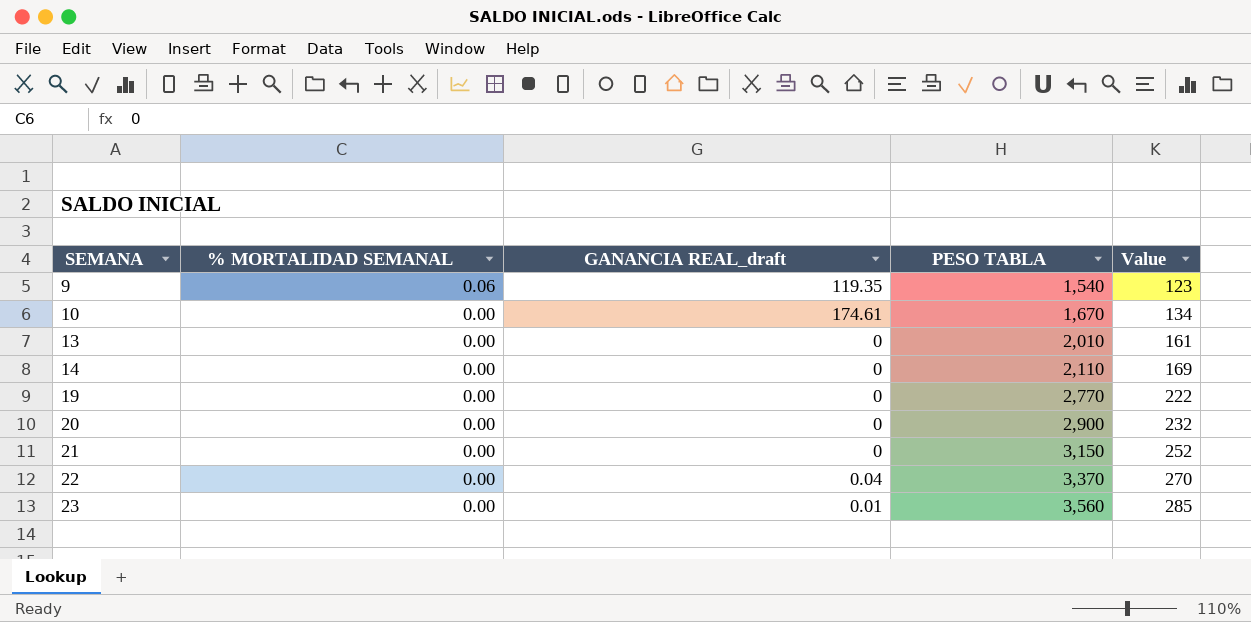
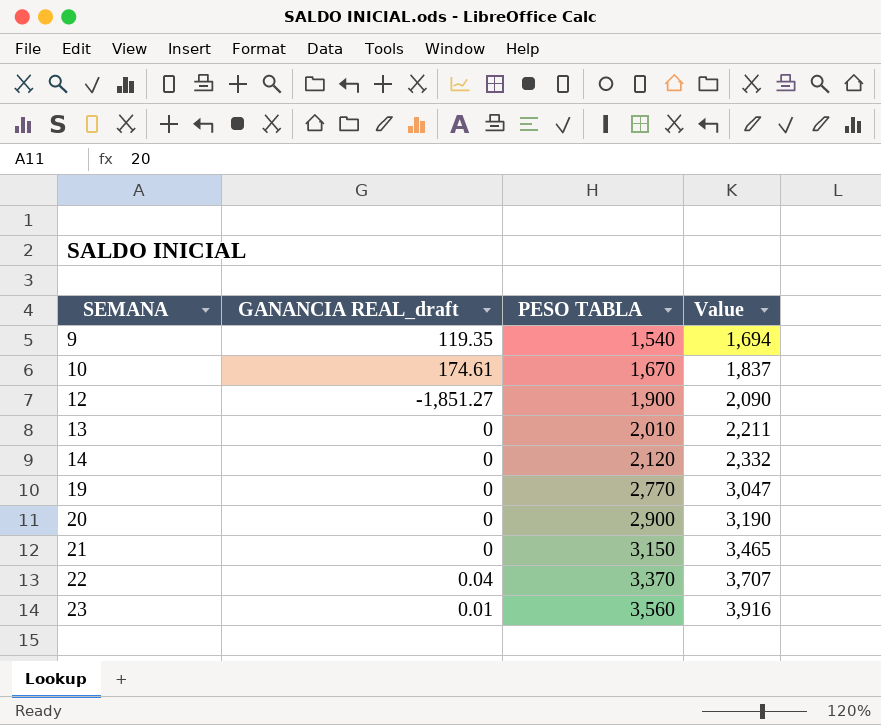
column % MORTALIDAD SEMANAL | position: 2 -> none
column Value | formula: [PESO TABLA] * 0.08 -> [PESO TABLA] * 1.1
row 12: none -> -1,851.27 | 1,900 | 2,090
14 | PESO TABLA: 2,110 -> 2,120

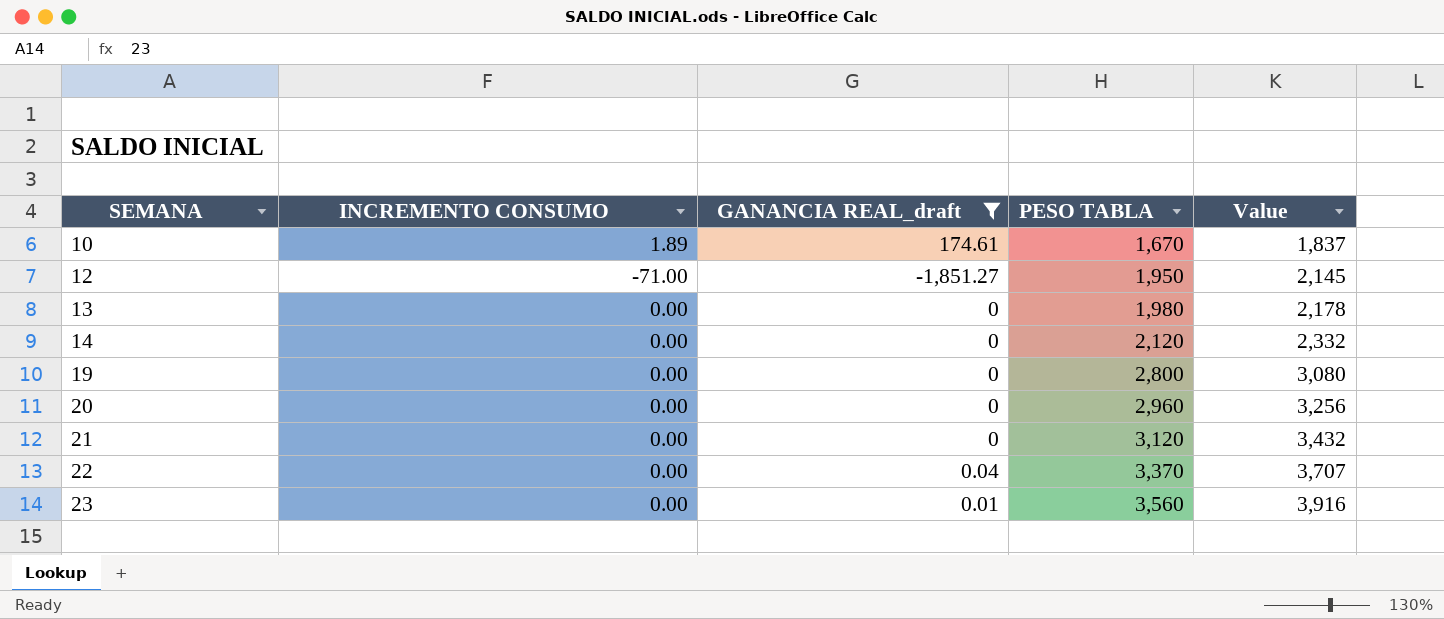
filter: none -> GANANCIA REAL_draft != 119.35
column INCREMENTO CONSUMO | position: none -> 2
12 | PESO TABLA: 1,900 -> 1,950
12 | Value: 2,090 -> 2,145
13 | PESO TABLA: 2,010 -> 1,980
13 | Value: 2,211 -> 2,178
19 | PESO TABLA: 2,770 -> 2,800
19 | Value: 3,047 -> 3,080
20 | PESO TABLA: 2,900 -> 2,960
20 | Value: 3,190 -> 3,256
21 | PESO TABLA: 3,150 -> 3,120
21 | Value: 3,465 -> 3,432

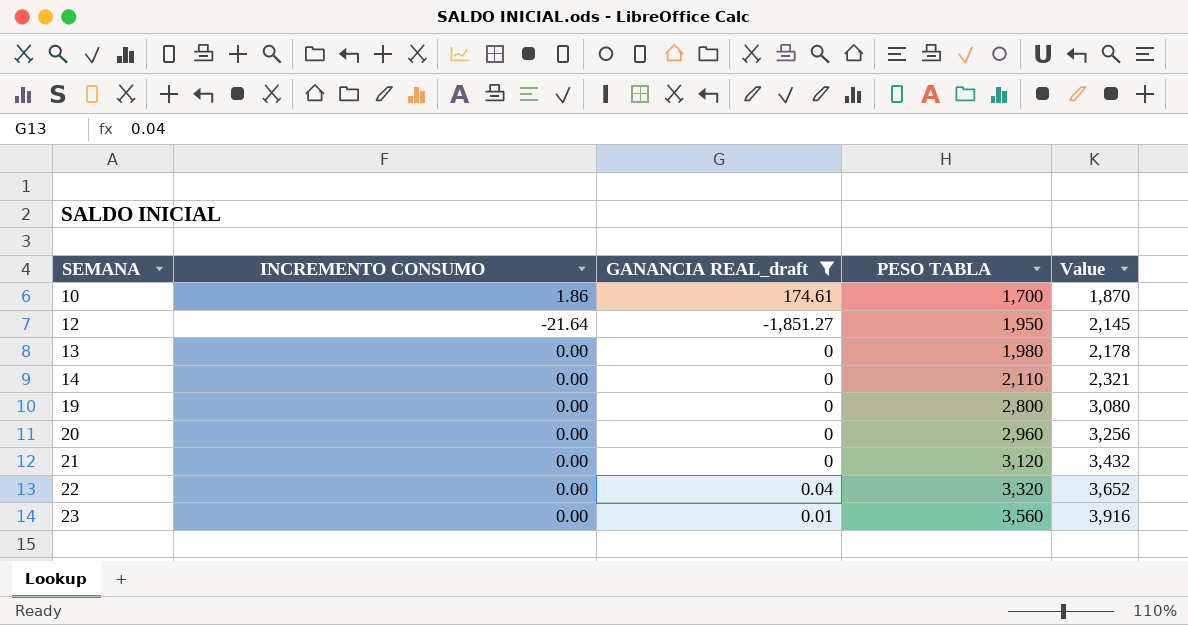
10 | INCREMENTO CONSUMO: 1.89 -> 1.86
10 | PESO TABLA: 1,670 -> 1,700
10 | Value: 1,837 -> 1,870
12 | INCREMENTO CONSUMO: -71.00 -> -21.64
14 | PESO TABLA: 2,120 -> 2,110
14 | Value: 2,332 -> 2,321
22 | PESO TABLA: 3,370 -> 3,320
22 | Value: 3,707 -> 3,652

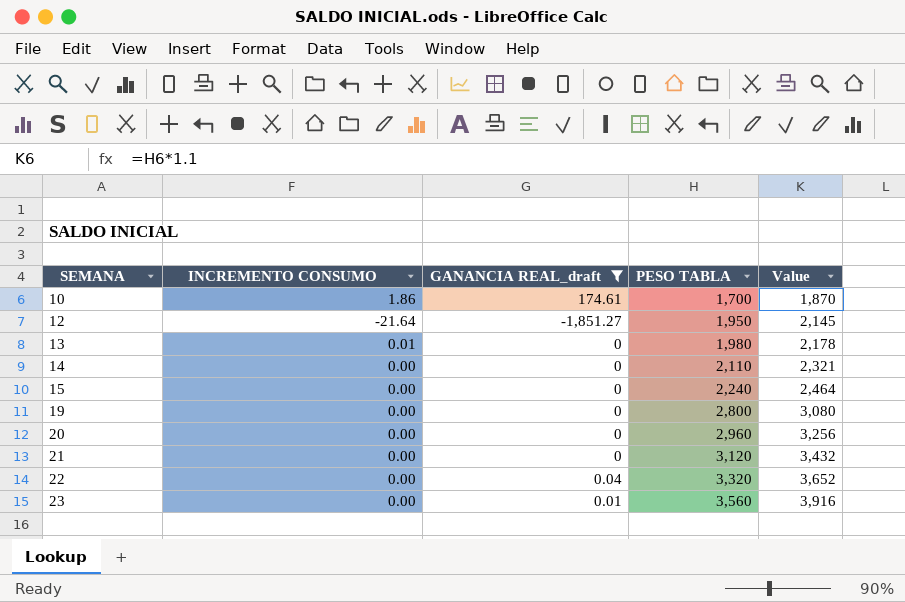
13 | INCREMENTO CONSUMO: 0.00 -> 0.01
row 15: none -> 0.00 | 0 | 2,240 | 2,464

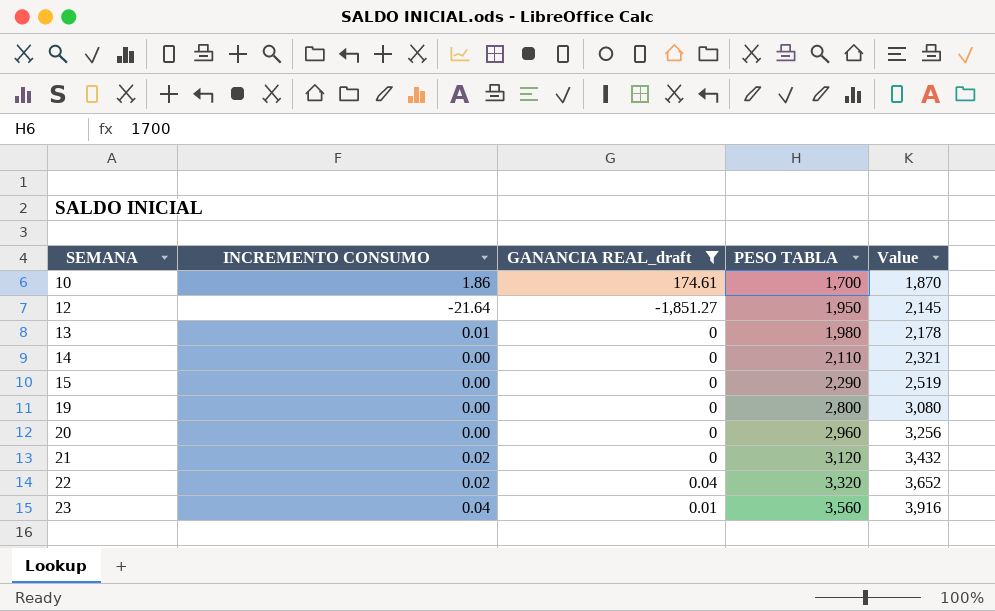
15 | PESO TABLA: 2,240 -> 2,290
15 | Value: 2,464 -> 2,519
21 | INCREMENTO CONSUMO: 0.00 -> 0.02
22 | INCREMENTO CONSUMO: 0.00 -> 0.02
23 | INCREMENTO CONSUMO: 0.00 -> 0.04

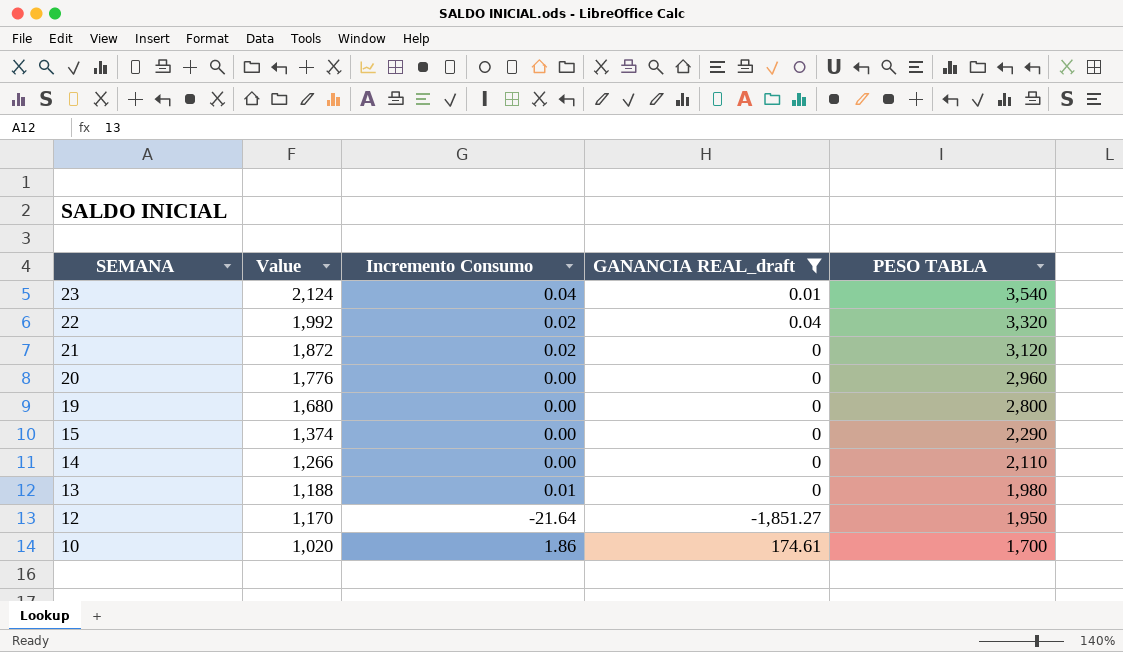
row order: SEMANA ascending -> SEMANA descending
column Value | formula: [PESO TABLA] * 1.1 -> [PESO TABLA] * 0.6
column Value | position: 5 -> 2
column name: INCREMENTO CONSUMO -> Incremento Consumo
23 | PESO TABLA: 3,560 -> 3,540

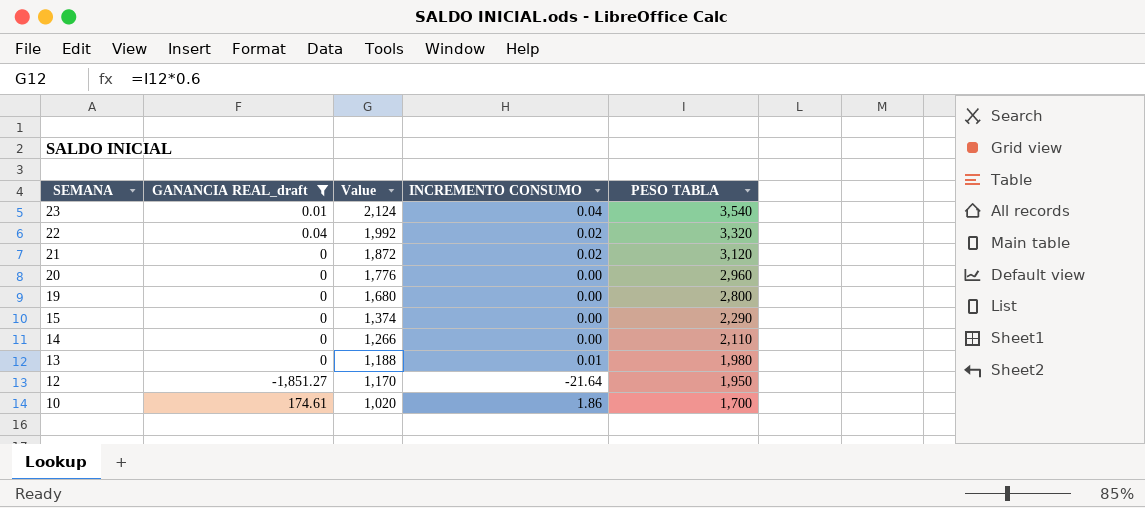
column GANANCIA REAL_draft | position: 4 -> 2
column name: Incremento Consumo -> INCREMENTO CONSUMO

